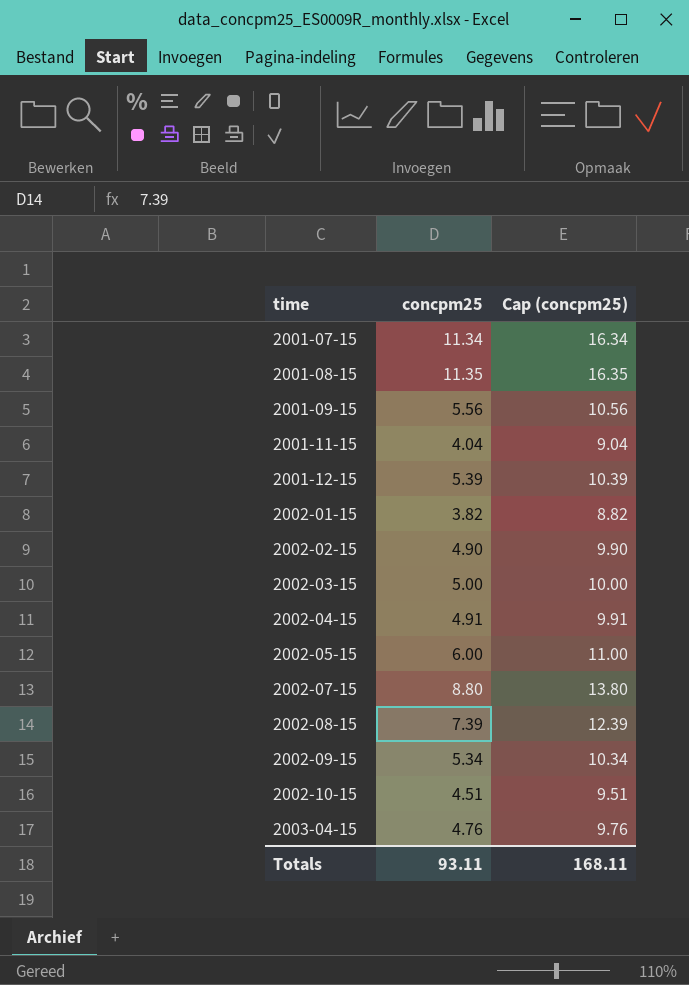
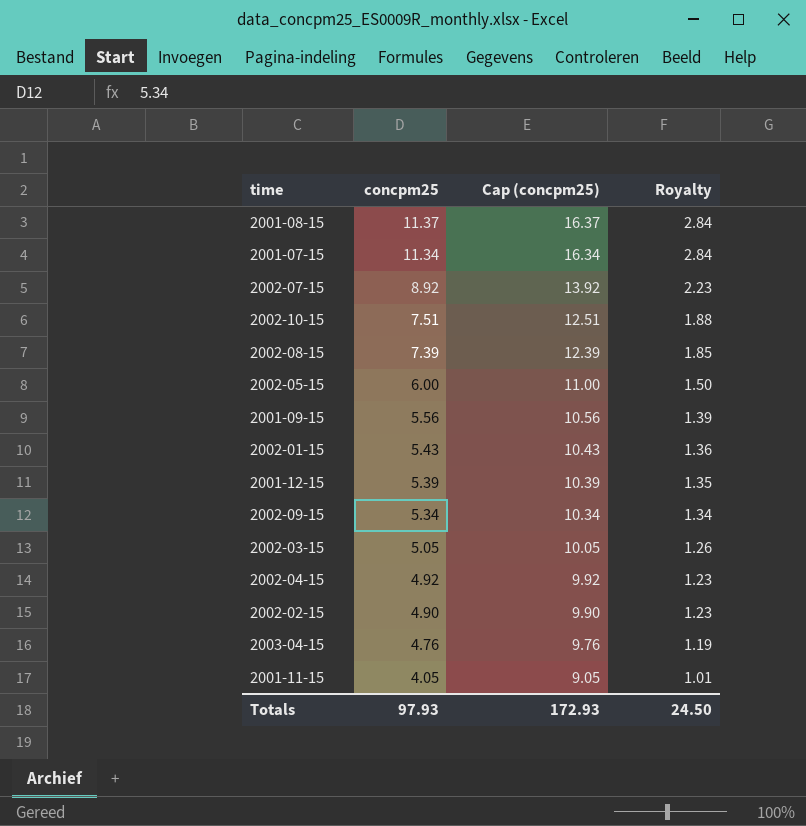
row order: time ascending -> concpm25 descending
column Royalty | formula: none -> [concpm25] * 0.25
2001-08-15 | concpm25: 11.35 -> 11.37
2001-08-15 | Cap (concpm25): 16.35 -> 16.37
2002-07-15 | concpm25: 8.80 -> 8.92
2002-07-15 | Cap (concpm25): 13.80 -> 13.92
2002-10-15 | concpm25: 4.51 -> 7.51
2002-10-15 | Cap (concpm25): 9.51 -> 12.51
2002-01-15 | concpm25: 3.82 -> 5.43
2002-01-15 | Cap (concpm25): 8.82 -> 10.43
2002-03-15 | concpm25: 5.00 -> 5.05
2002-03-15 | Cap (concpm25): 10.00 -> 10.05
2002-04-15 | concpm25: 4.91 -> 4.92
2002-04-15 | Cap (concpm25): 9.91 -> 9.92
2001-11-15 | concpm25: 4.04 -> 4.05
2001-11-15 | Cap (concpm25): 9.04 -> 9.05
Totals | concpm25: 93.11 -> 97.93
Totals | Cap (concpm25): 168.11 -> 172.93

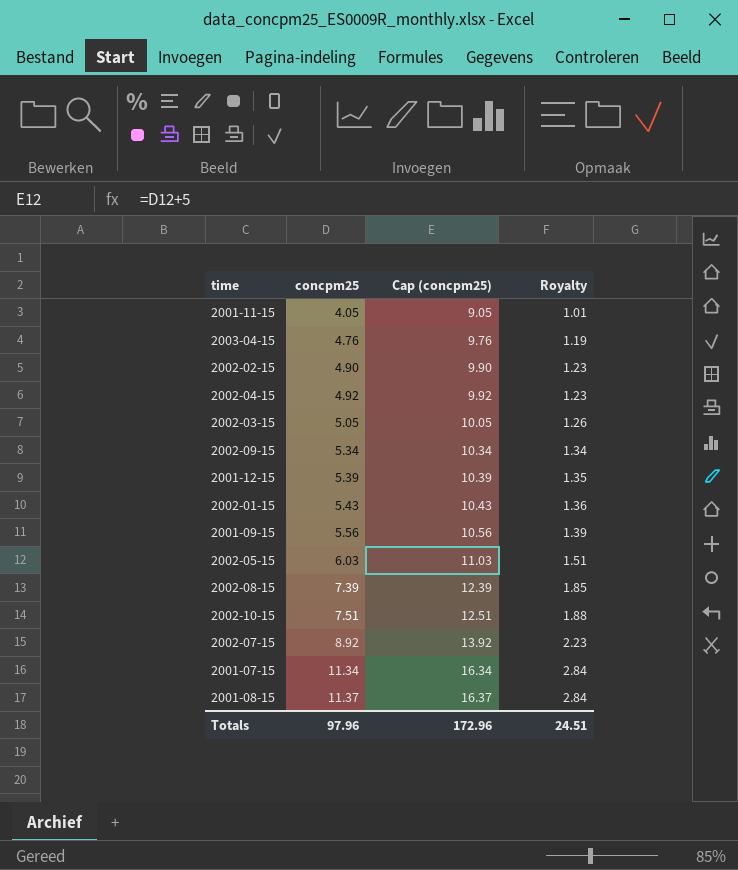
row order: concpm25 descending -> concpm25 ascending
2002-05-15 | concpm25: 6.00 -> 6.03
2002-05-15 | Cap (concpm25): 11.00 -> 11.03
2002-05-15 | Royalty: 1.50 -> 1.51
Totals | concpm25: 97.93 -> 97.96
Totals | Cap (concpm25): 172.93 -> 172.96
Totals | Royalty: 24.50 -> 24.51

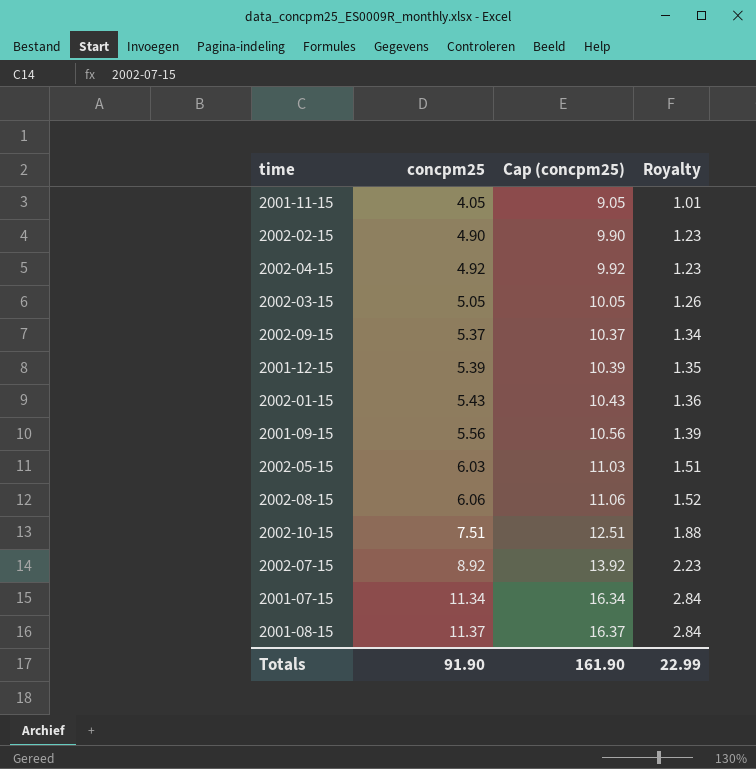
row 2003-04-15: 4.76 | 9.76 | 1.19 -> none
2002-09-15 | concpm25: 5.34 -> 5.37
2002-09-15 | Cap (concpm25): 10.34 -> 10.37
2002-08-15 | concpm25: 7.39 -> 6.06
2002-08-15 | Cap (concpm25): 12.39 -> 11.06
2002-08-15 | Royalty: 1.85 -> 1.52
Totals | concpm25: 97.96 -> 91.90
Totals | Cap (concpm25): 172.96 -> 161.90
Totals | Royalty: 24.51 -> 22.99

